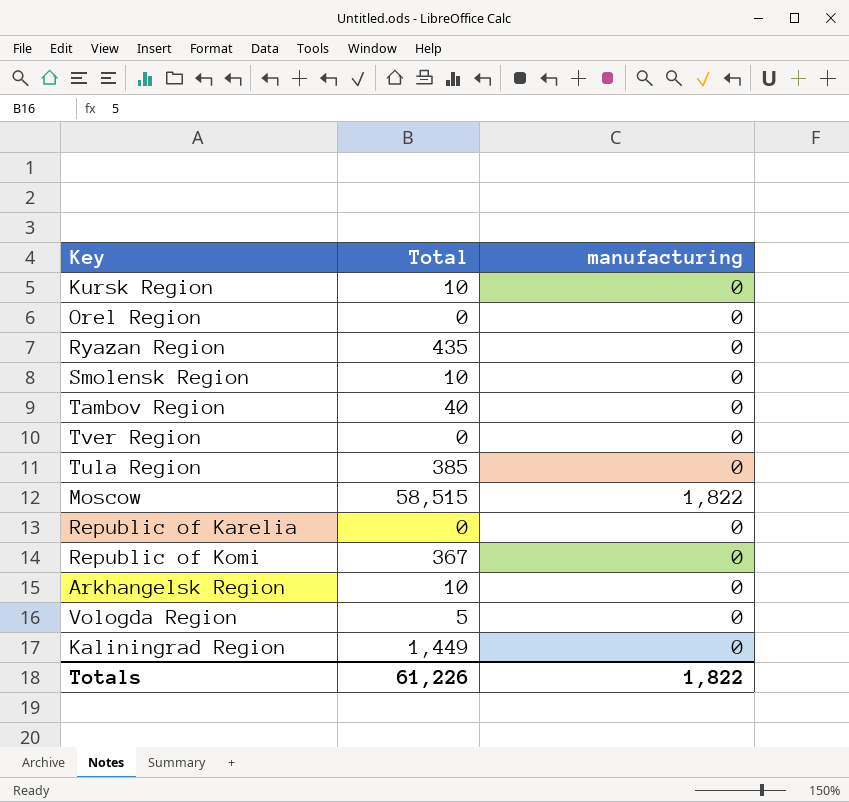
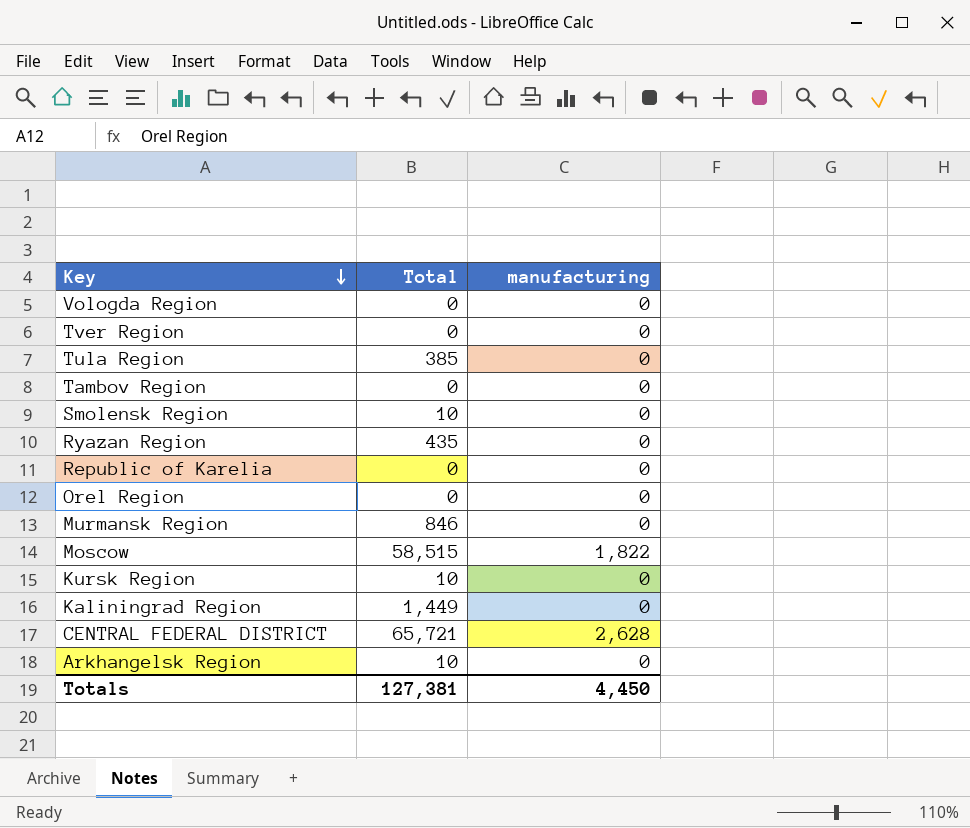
row order: none -> Key descending
row Republic of Komi: 367 | 0 -> none
Vologda Region | Total: 5 -> 0
Tambov Region | Total: 40 -> 0
row Murmansk Region: none -> 846 | 0
row CENTRAL FEDERAL DISTRICT: none -> 65,721 | 2,628
Totals | Total: 61,226 -> 127,381
Totals | manufacturing: 1,822 -> 4,450

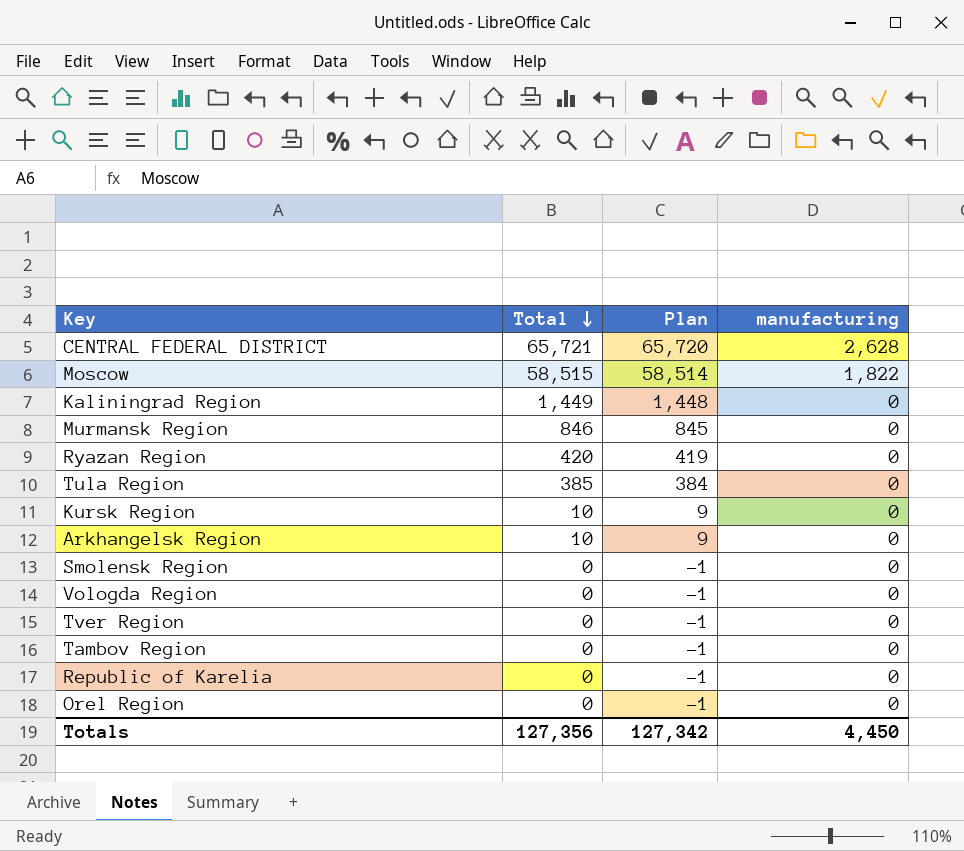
row order: Key descending -> Total descending
column Plan | formula: none -> [Total] - 1
Ryazan Region | Total: 435 -> 420
Smolensk Region | Total: 10 -> 0
Totals | Total: 127,381 -> 127,356

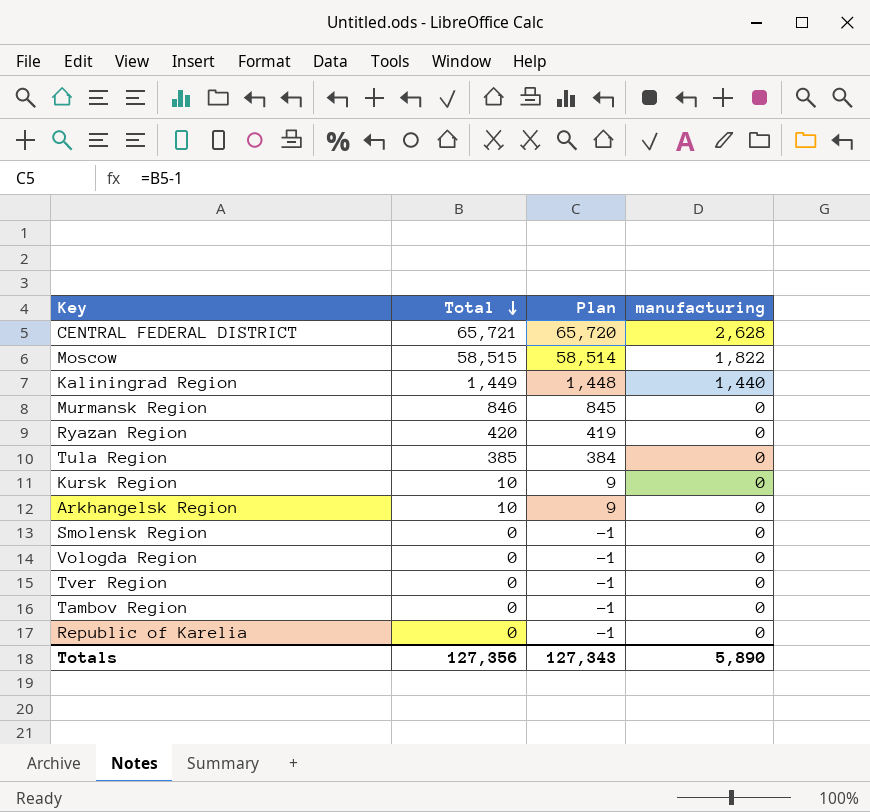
row Orel Region: 0 | -1 | 0 -> none
Kaliningrad Region | manufacturing: 0 -> 1,440
Totals | Plan: 127,342 -> 127,343
Totals | manufacturing: 4,450 -> 5,890

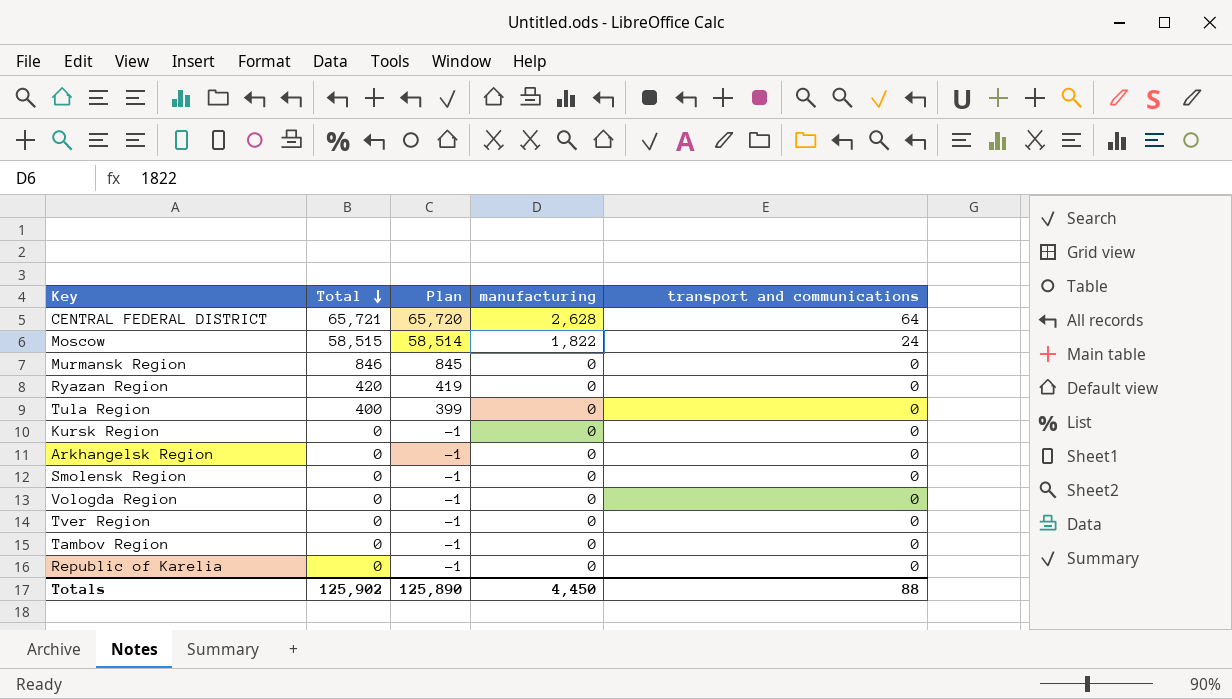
column transport and communications | position: none -> 5
row Kaliningrad Region: 1,449 | 1,448 | 1,440 -> none
Tula Region | Total: 385 -> 400
Tula Region | Plan: 384 -> 399
Kursk Region | Total: 10 -> 0
Kursk Region | Plan: 9 -> -1
Arkhangelsk Region | Total: 10 -> 0
Arkhangelsk Region | Plan: 9 -> -1
Totals | Total: 127,356 -> 125,902
Totals | Plan: 127,343 -> 125,890
Totals | manufacturing: 5,890 -> 4,450

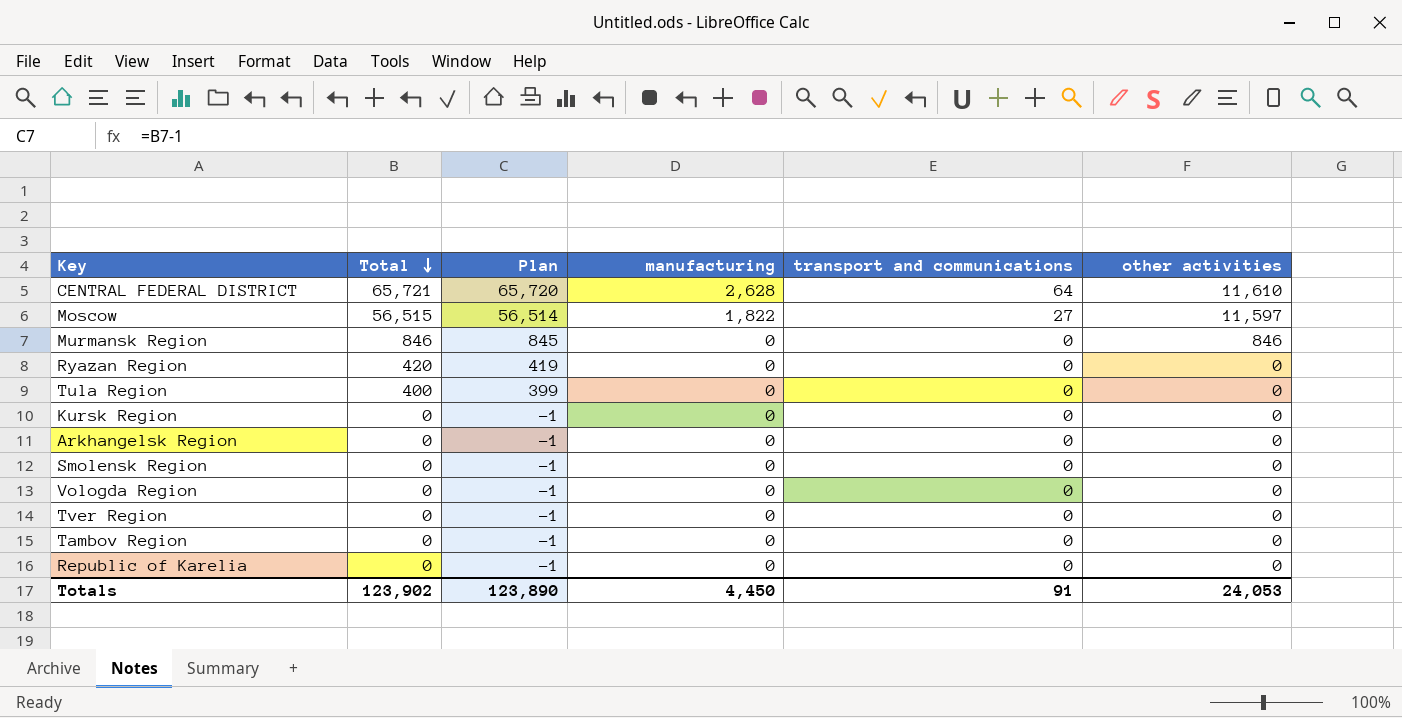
column other activities | position: none -> 6
Moscow | Total: 58,515 -> 56,515
Moscow | Plan: 58,514 -> 56,514
Moscow | transport and communications: 24 -> 27
Totals | Total: 125,902 -> 123,902
Totals | Plan: 125,890 -> 123,890
Totals | transport and communications: 88 -> 91

